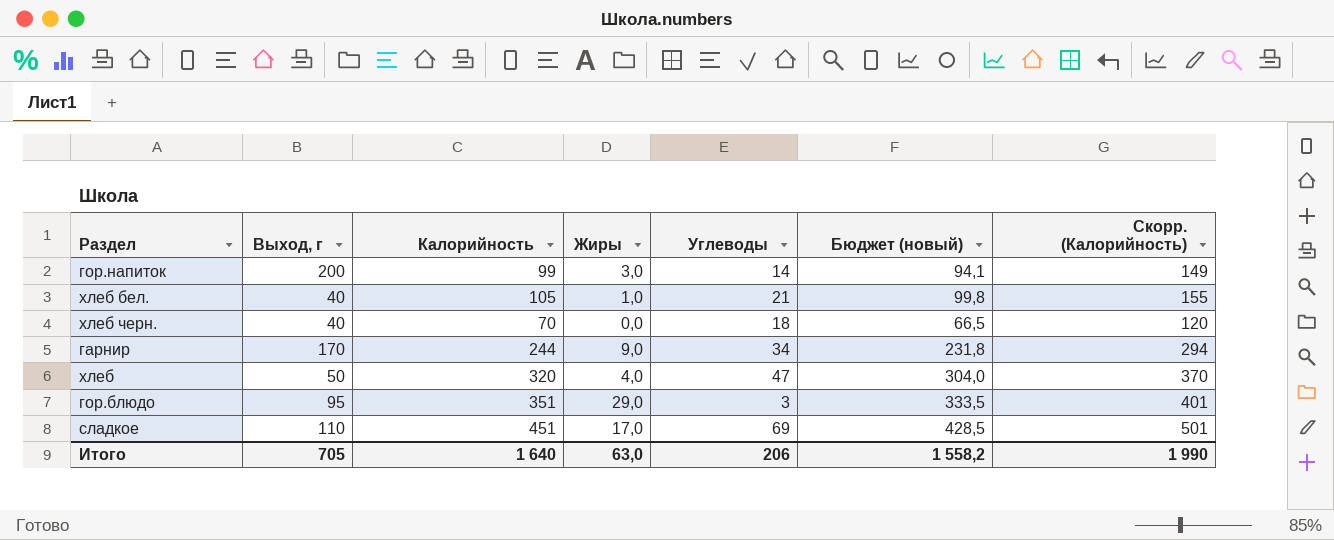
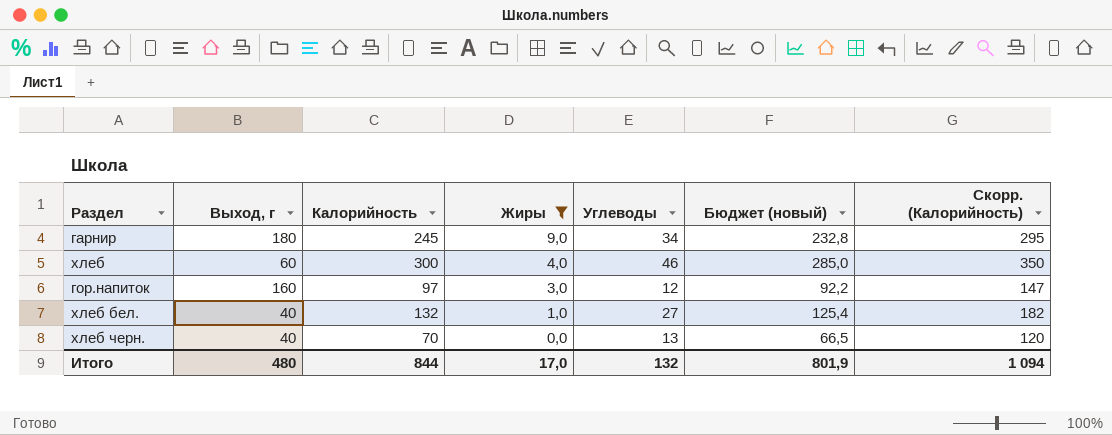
filter: none -> Жиры <= 9,0
row order: none -> Жиры descending
гарнир | Выход, г: 170 -> 180
гарнир | Калорийность: 244 -> 245
гарнир | Бюджет (новый): 231,8 -> 232,8
гарнир | Скорр. (Калорийность): 294 -> 295
хлеб | Выход, г: 50 -> 60
хлеб | Калорийность: 320 -> 300
хлеб | Углеводы: 47 -> 46
хлеб | Бюджет (новый): 304,0 -> 285,0
хлеб | Скорр. (Калорийность): 370 -> 350
гор.напиток | Выход, г: 200 -> 160
гор.напиток | Калорийность: 99 -> 97
гор.напиток | Углеводы: 14 -> 12
гор.напиток | Бюджет (новый): 94,1 -> 92,2
гор.напиток | Скорр. (Калорийность): 149 -> 147
хлеб бел. | Калорийность: 105 -> 132
хлеб бел. | Углеводы: 21 -> 27
хлеб бел. | Бюджет (новый): 99,8 -> 125,4
хлеб бел. | Скорр. (Калорийность): 155 -> 182
хлеб черн. | Углеводы: 18 -> 13
Итого | Выход, г: 705 -> 480
Итого | Калорийность: 1 640 -> 844
Итого | Жиры: 63,0 -> 17,0
Итого | Углеводы: 206 -> 132
Итого | Бюджет (новый): 1 558,2 -> 801,9
Итого | Скорр. (Калорийность): 1 990 -> 1 094

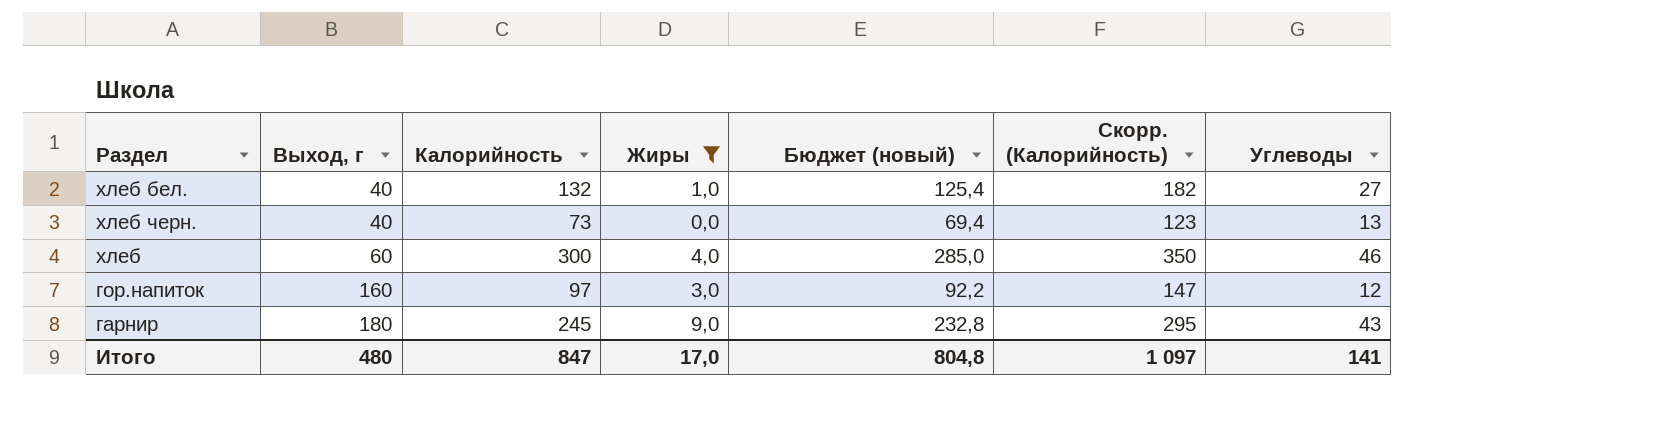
row order: Жиры descending -> Выход, г ascending
column Углеводы | position: 5 -> 7
хлеб черн. | Калорийность: 70 -> 73
хлеб черн. | Бюджет (новый): 66,5 -> 69,4
хлеб черн. | Скорр. (Калорийность): 120 -> 123
гарнир | Углеводы: 34 -> 43
Итого | Калорийность: 844 -> 847
Итого | Бюджет (новый): 801,9 -> 804,8
Итого | Скорр. (Калорийность): 1 094 -> 1 097
Итого | Углеводы: 132 -> 141

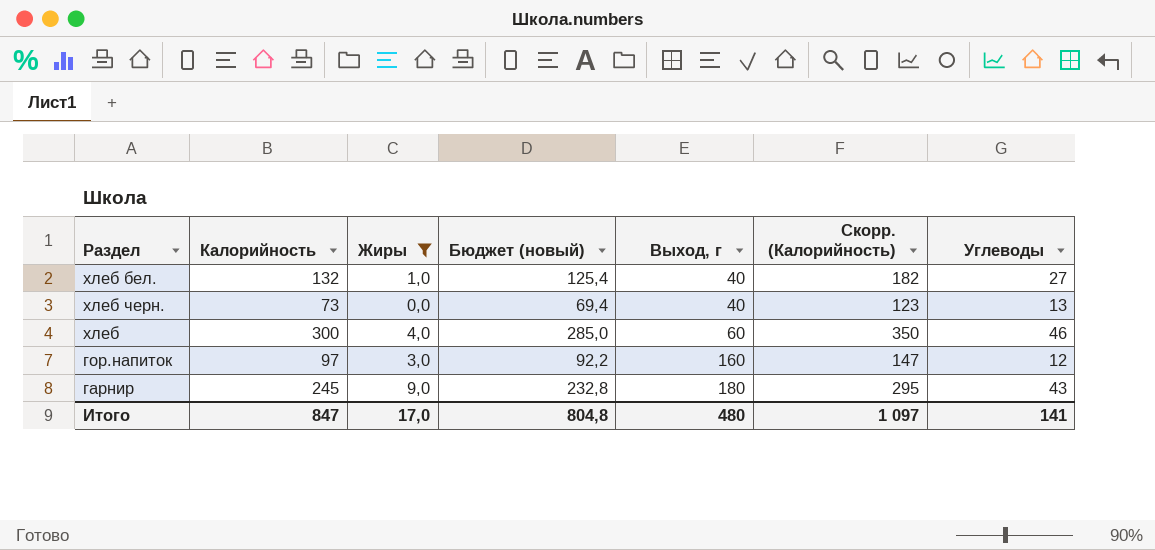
column Выход, г | position: 2 -> 5

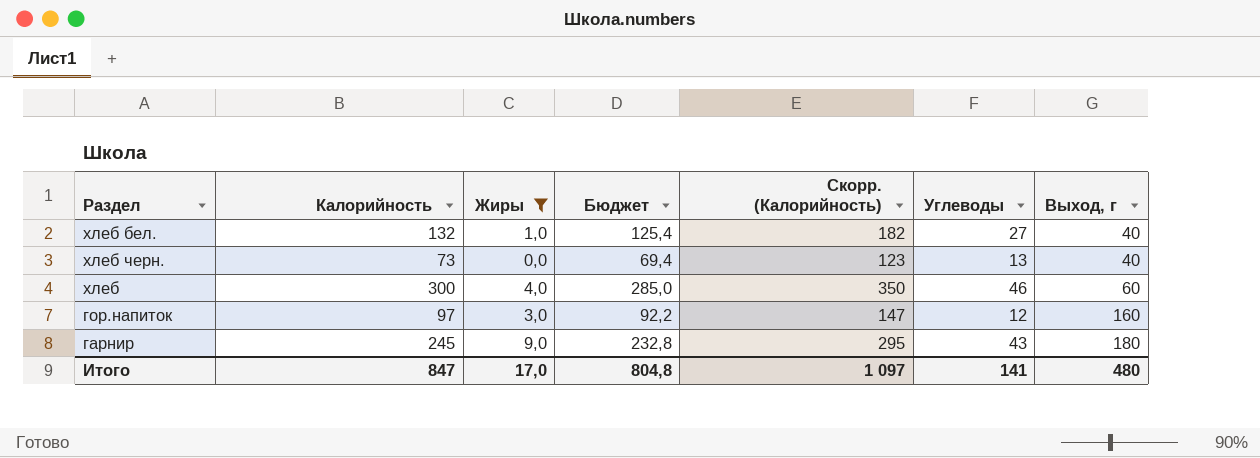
column name: Бюджет (новый) -> Бюджет
column Выход, г | position: 5 -> 7

